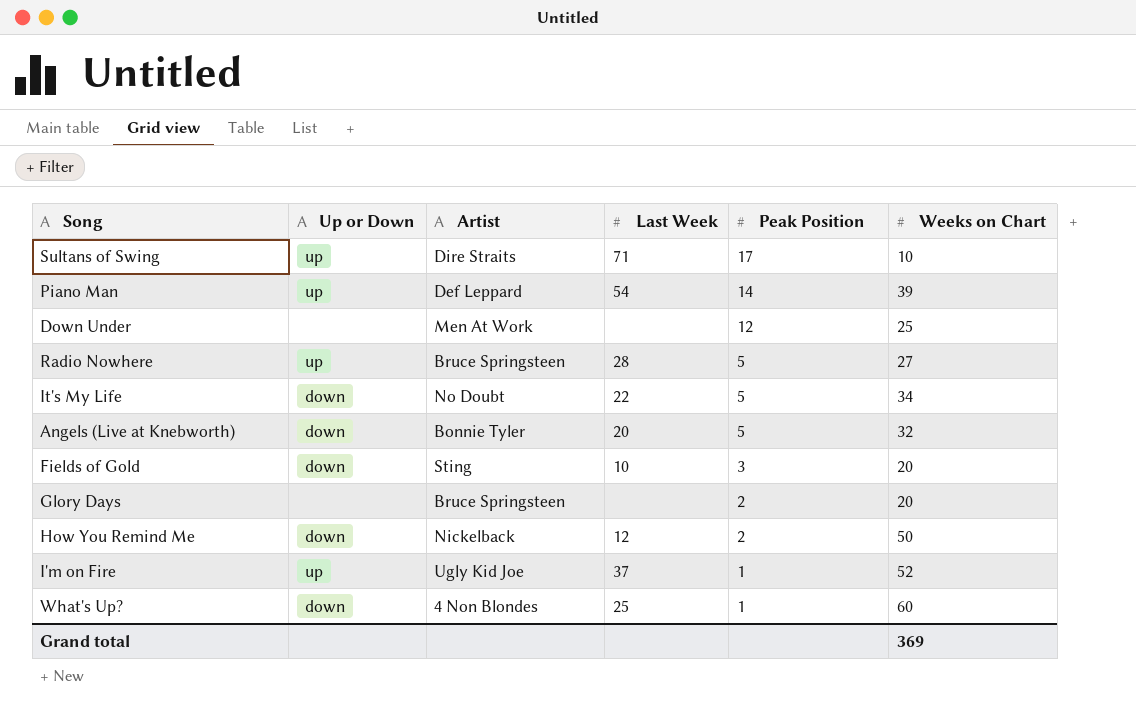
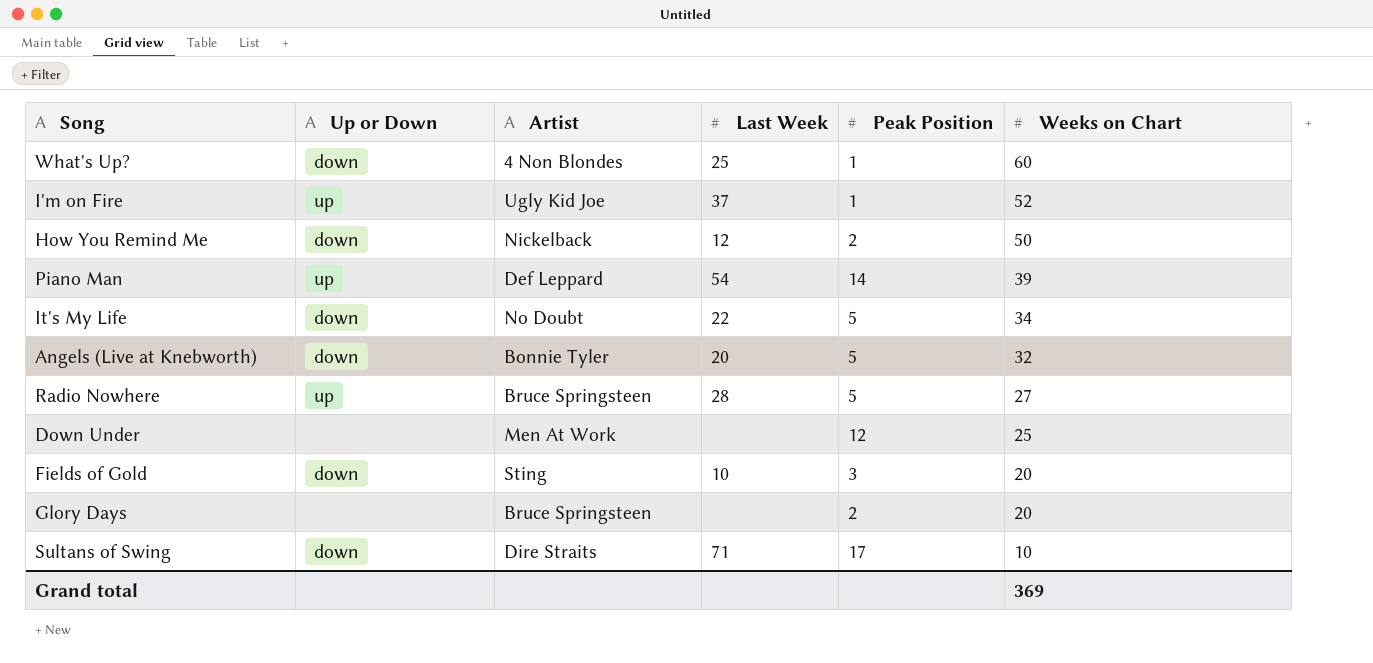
row order: Peak Position descending -> Weeks on Chart descending
Sultans of Swing | Up or Down: up -> down

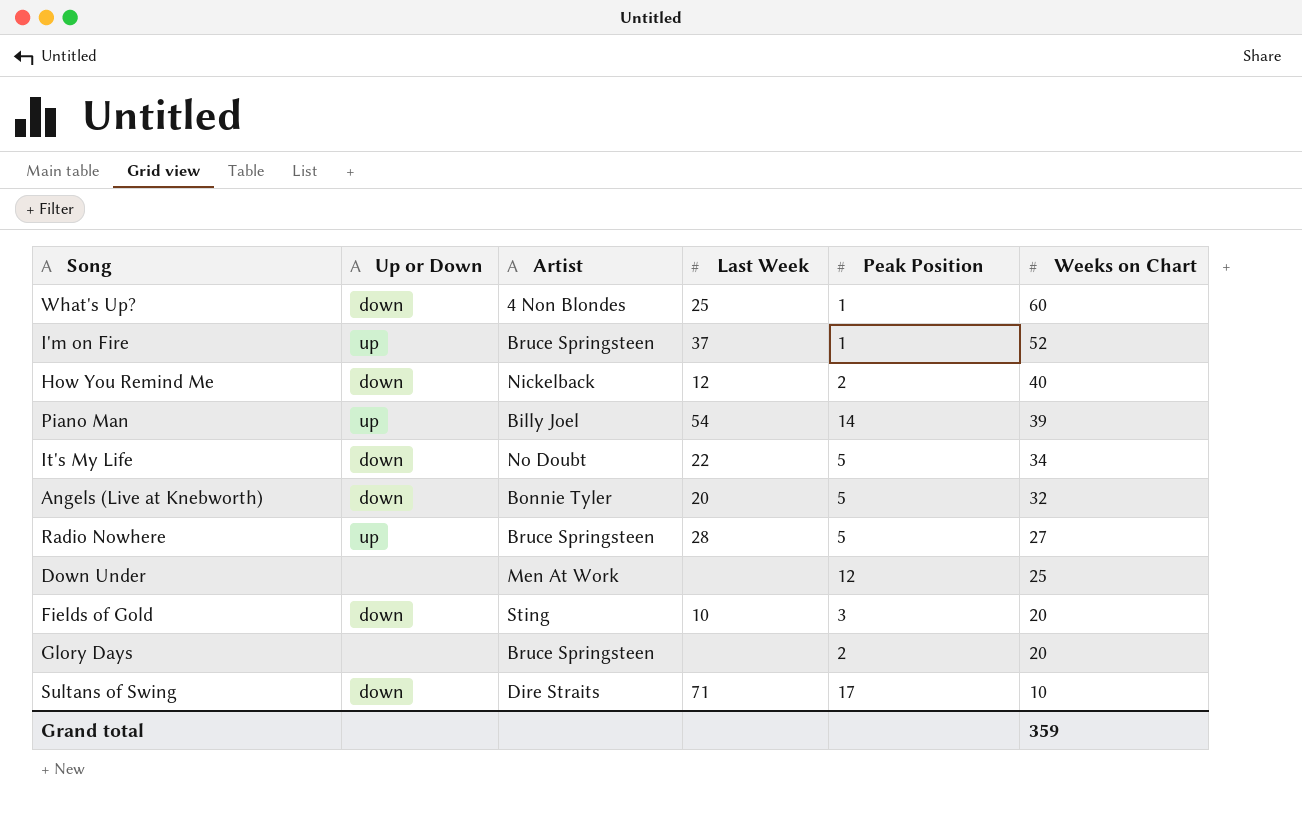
I'm on Fire | Artist: Ugly Kid Joe -> Bruce Springsteen
How You Remind Me | Weeks on Chart: 50 -> 40
Piano Man | Artist: Def Leppard -> Billy Joel
Grand total | Weeks on Chart: 369 -> 359

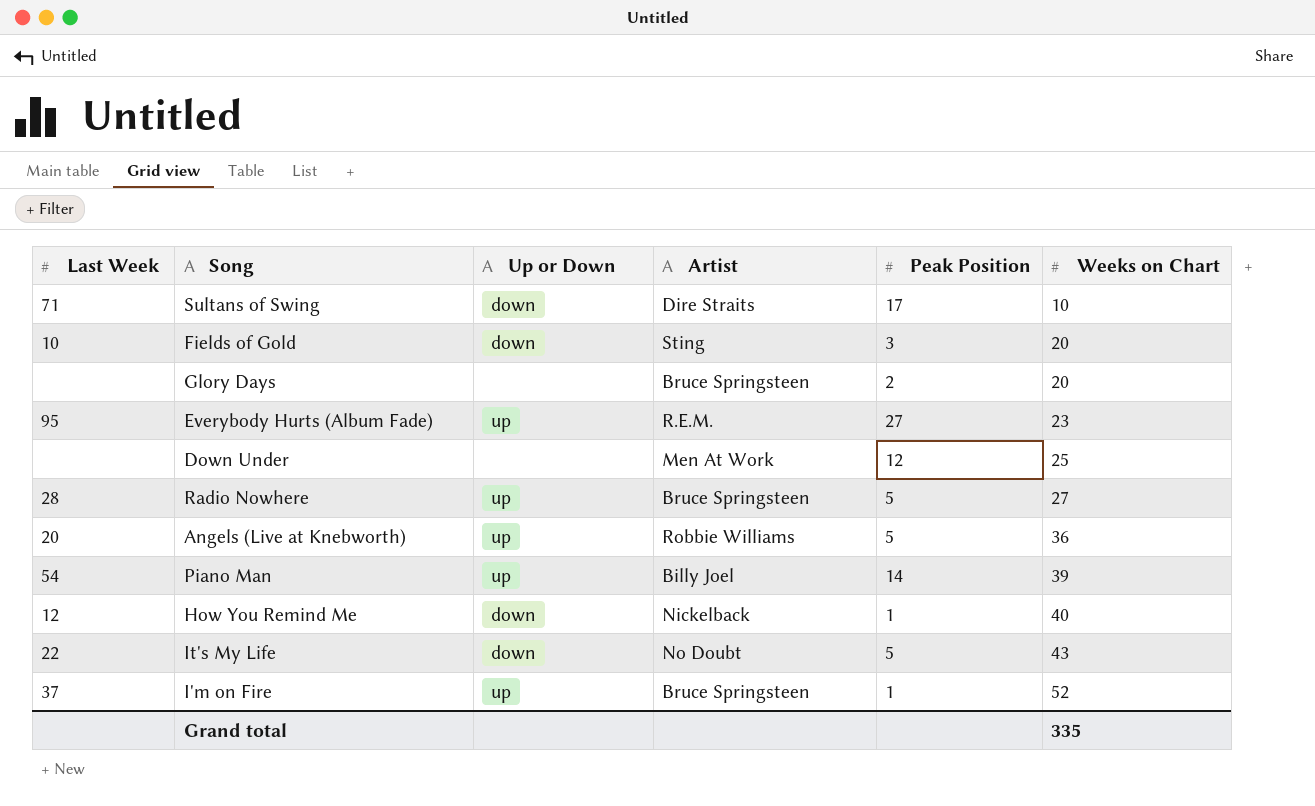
row order: Weeks on Chart descending -> Weeks on Chart ascending
column Last Week | position: 4 -> 1
row What's Up?: down | 4 Non Blondes | 25 | 1 | 60 -> none
row Everybody Hurts (Album Fade): none -> 95 | up | R.E.M. | 27 | 23
Angels (Live at Knebworth) | Up or Down: down -> up
Angels (Live at Knebworth) | Artist: Bonnie Tyler -> Robbie Williams
Angels (Live at Knebworth) | Weeks on Chart: 32 -> 36
How You Remind Me | Peak Position: 2 -> 1
It's My Life | Weeks on Chart: 34 -> 43
Grand total | Weeks on Chart: 359 -> 335

